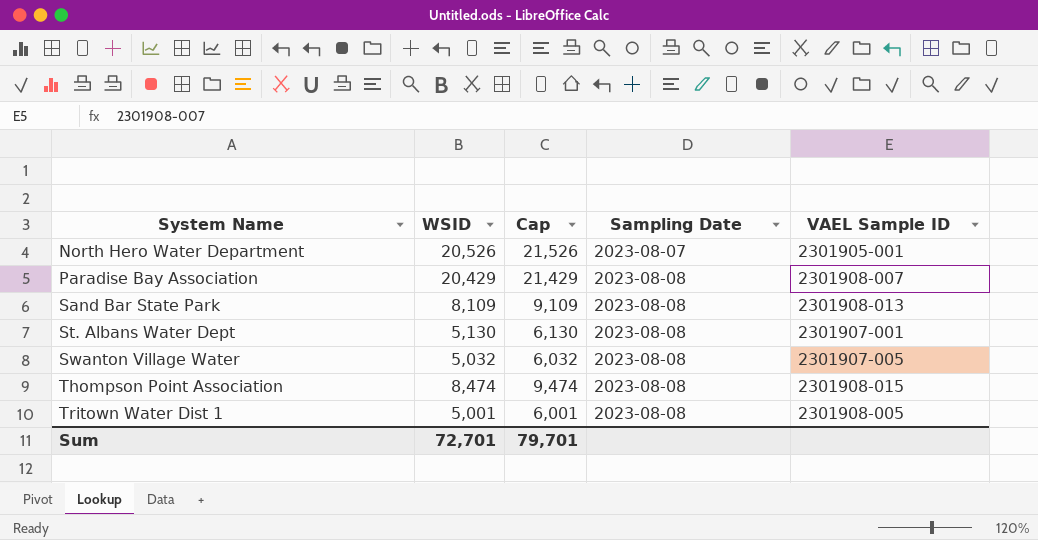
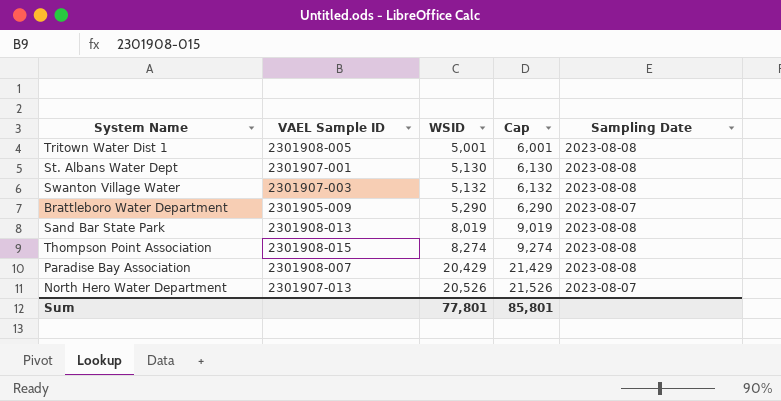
row order: System Name ascending -> WSID ascending
column VAEL Sample ID | position: 5 -> 2
Swanton Village Water | VAEL Sample ID: 2301907-005 -> 2301907-003
Swanton Village Water | WSID: 5,032 -> 5,132
Swanton Village Water | Cap: 6,032 -> 6,132
row Brattleboro Water Department: none -> 2301905-009 | 5,290 | 6,290 | 2023-08-07
Sand Bar State Park | WSID: 8,109 -> 8,019
Sand Bar State Park | Cap: 9,109 -> 9,019
Thompson Point Association | WSID: 8,474 -> 8,274
Thompson Point Association | Cap: 9,474 -> 9,274
North Hero Water Department | VAEL Sample ID: 2301905-001 -> 2301907-013
Sum | WSID: 72,701 -> 77,801
Sum | Cap: 79,701 -> 85,801

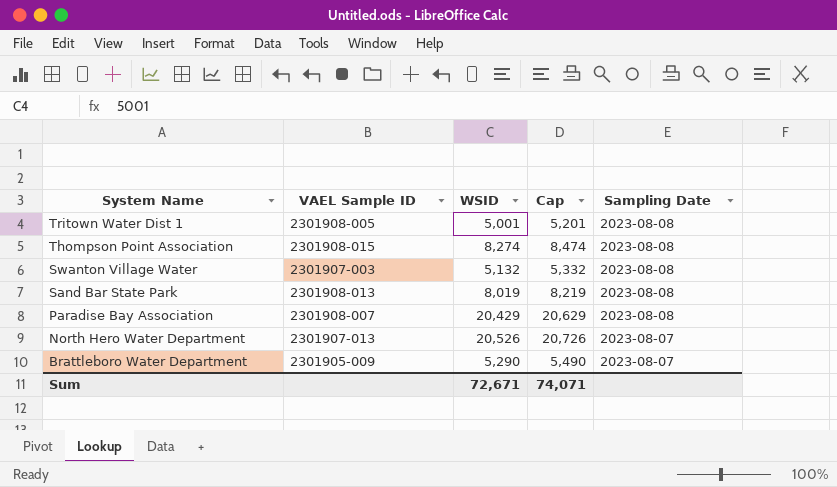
row order: WSID ascending -> System Name descending
column Cap | formula: [WSID] + 1000 -> [WSID] + 200
row St. Albans Water Dept: 2301907-001 | 5,130 | 6,130 | 2023-08-08 -> none
Sum | WSID: 77,801 -> 72,671
Sum | Cap: 85,801 -> 74,071

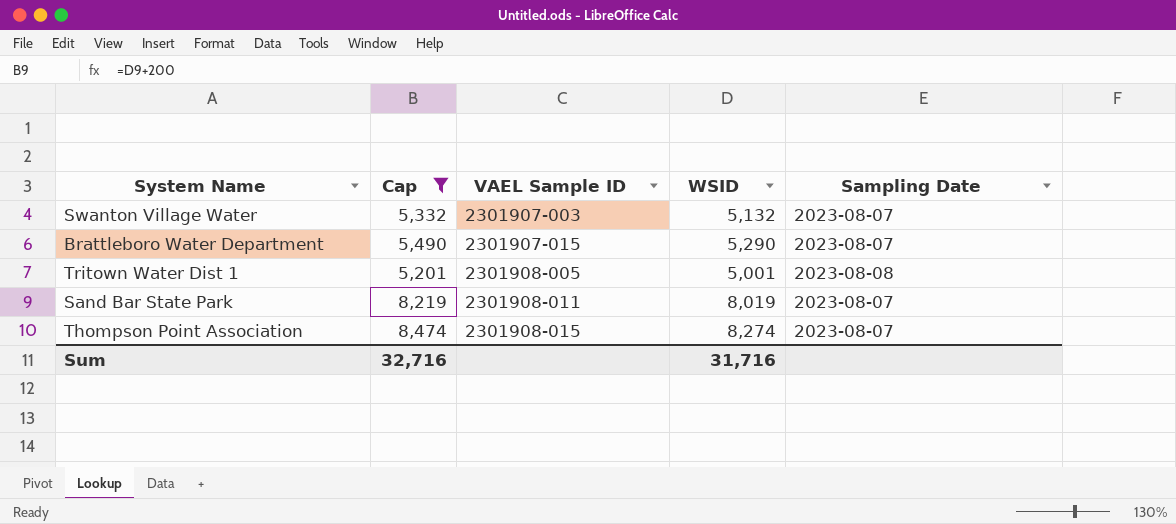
filter: none -> Cap <= 8,474
row order: System Name descending -> VAEL Sample ID ascending
column Cap | position: 4 -> 2
Swanton Village Water | Sampling Date: 2023-08-08 -> 2023-08-07
Brattleboro Water Department | VAEL Sample ID: 2301905-009 -> 2301907-015
Sand Bar State Park | VAEL Sample ID: 2301908-013 -> 2301908-011
Sand Bar State Park | Sampling Date: 2023-08-08 -> 2023-08-07
Thompson Point Association | Sampling Date: 2023-08-08 -> 2023-08-07
Sum | Cap: 74,071 -> 32,716
Sum | WSID: 72,671 -> 31,716

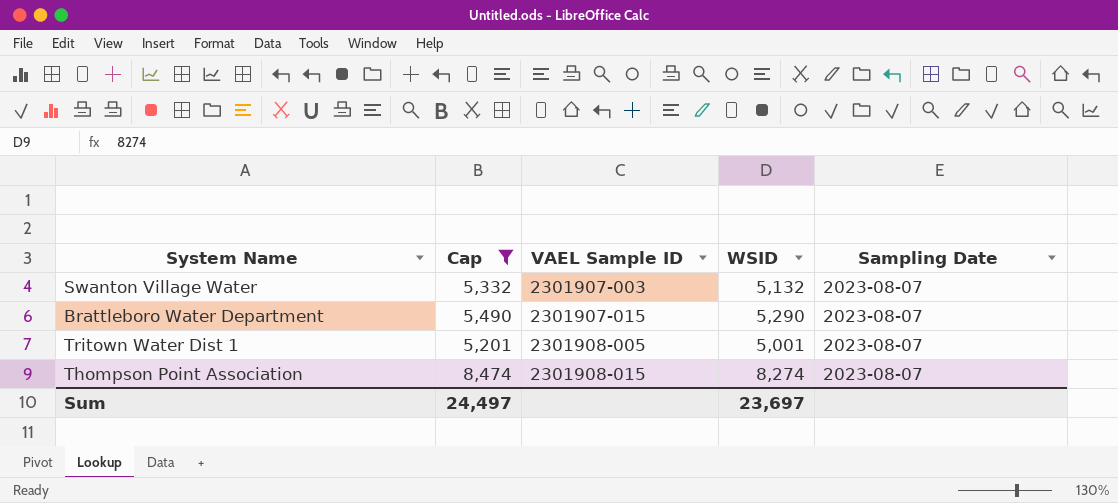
row Sand Bar State Park: 8,219 | 2301908-011 | 8,019 | 2023-08-07 -> none
Tritown Water Dist 1 | Sampling Date: 2023-08-08 -> 2023-08-07
Sum | Cap: 32,716 -> 24,497
Sum | WSID: 31,716 -> 23,697

